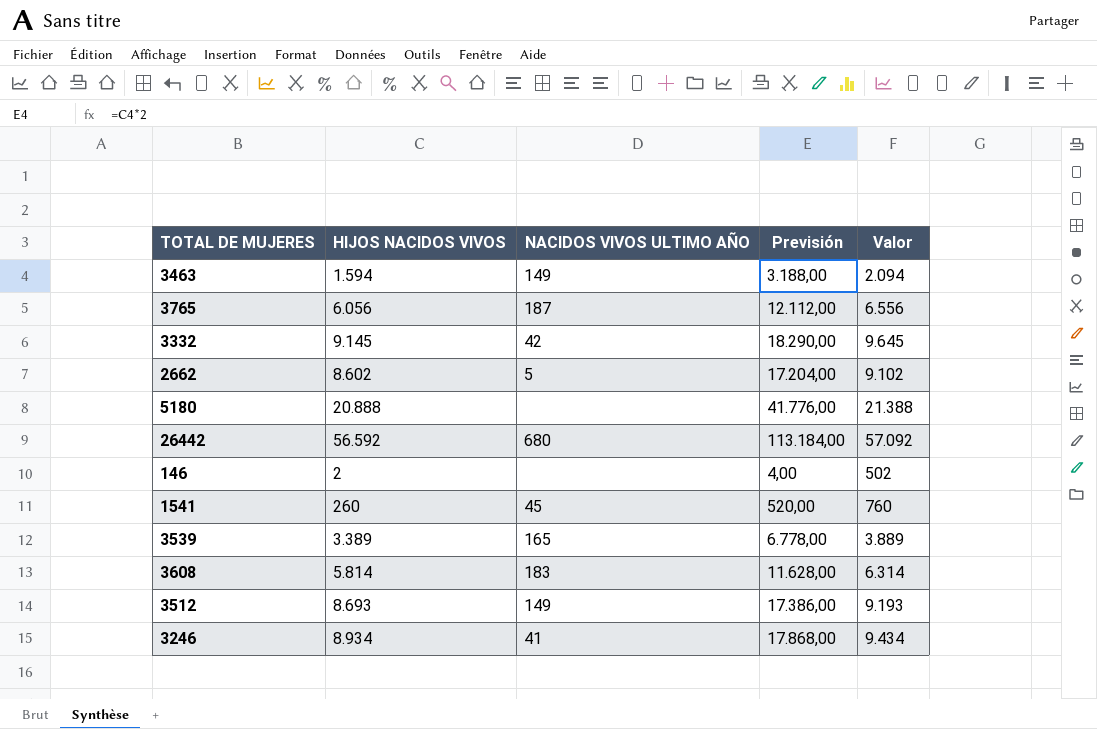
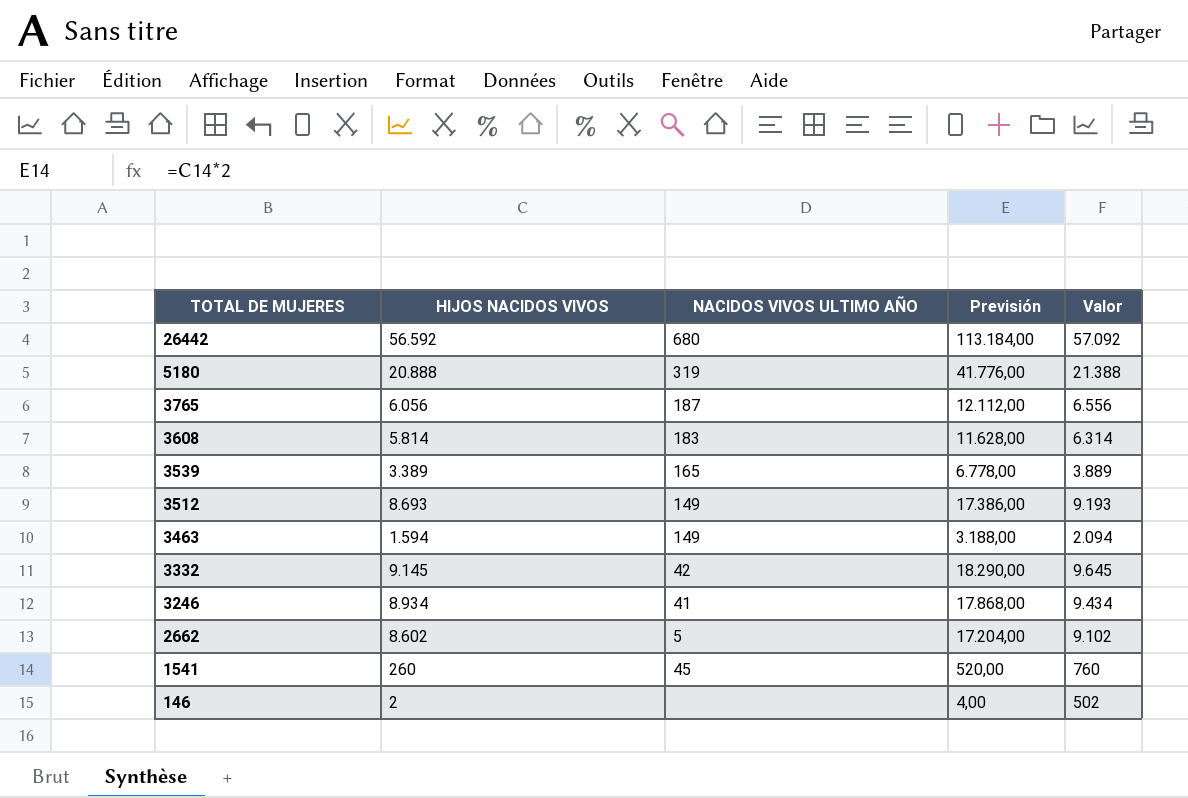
row order: none -> TOTAL DE MUJERES descending
5180 | NACIDOS VIVOS ULTIMO AÑO: none -> 319

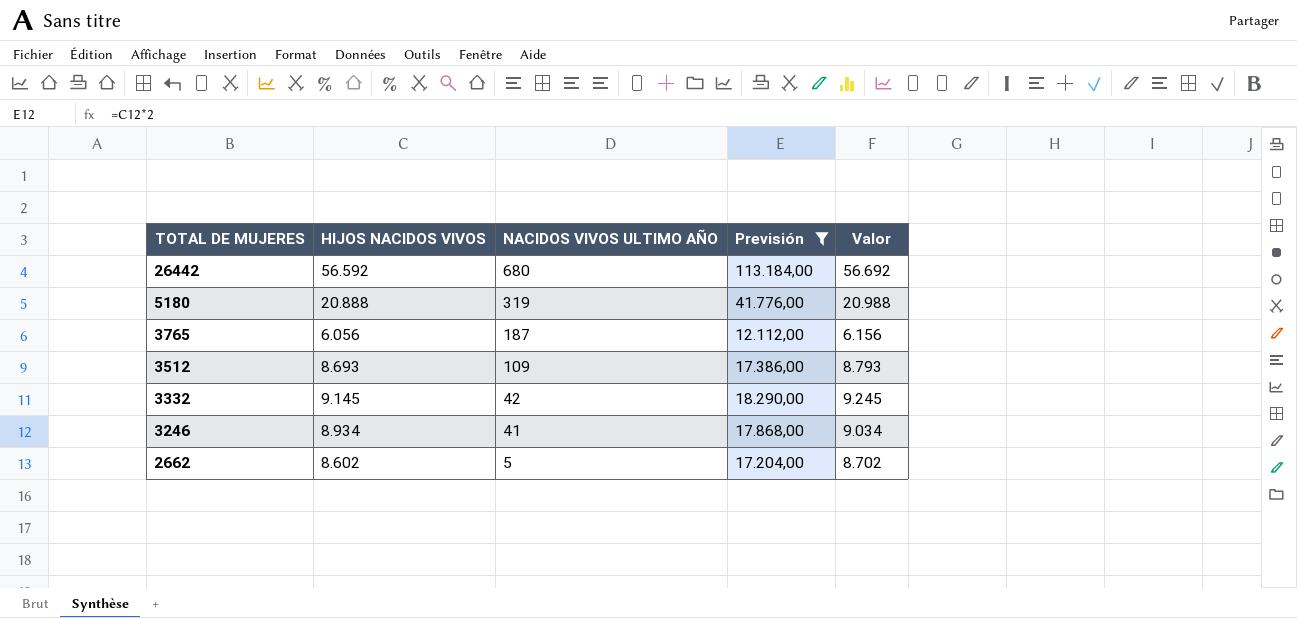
filter: none -> Previsión >= 12.112,00
column Valor | formula: [HIJOS NACIDOS VIVOS] + 500 -> [HIJOS NACIDOS VIVOS] + 100
3512 | NACIDOS VIVOS ULTIMO AÑO: 149 -> 109

